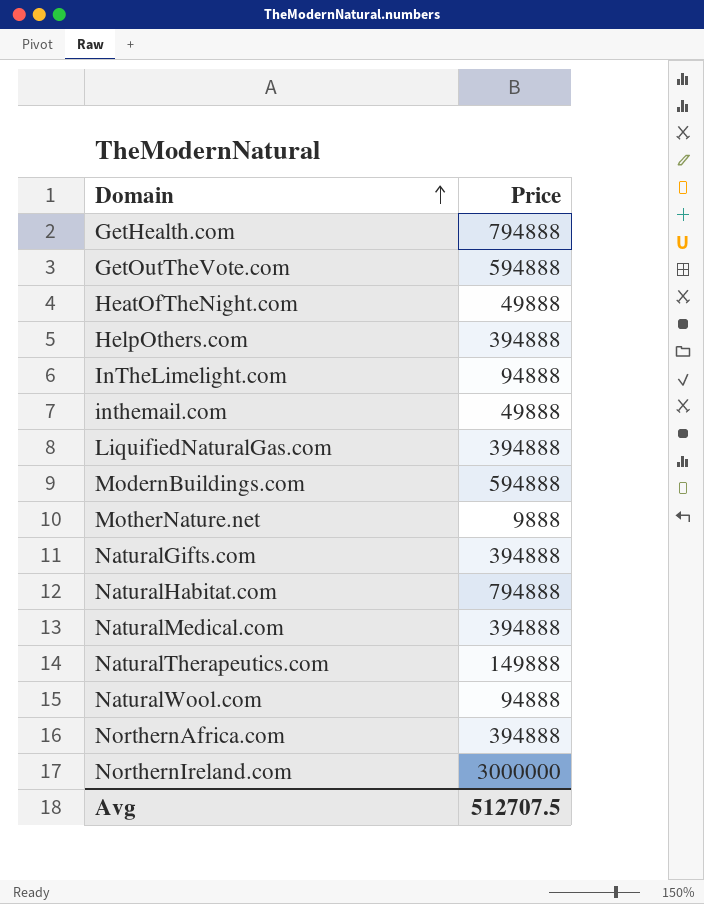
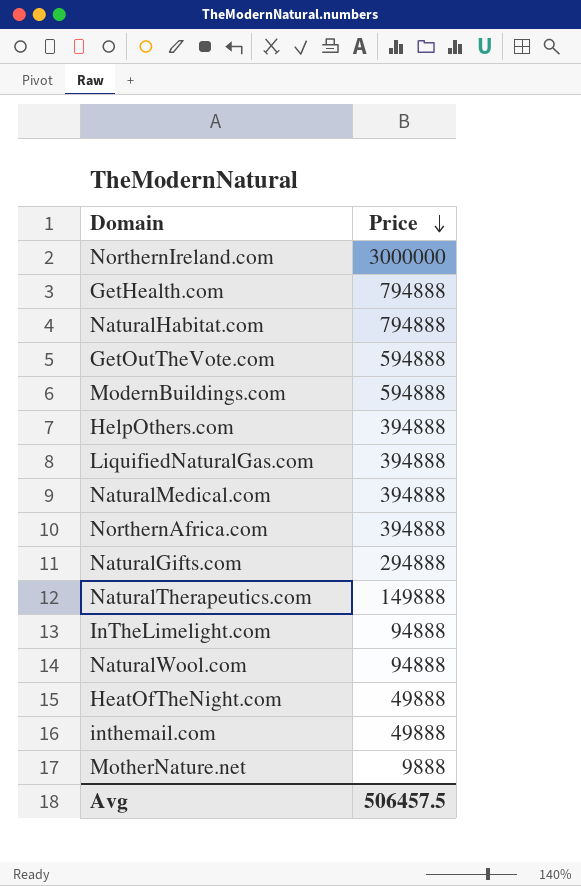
row order: Domain ascending -> Price descending
NaturalGifts.com | Price: 394888 -> 294888
Avg | Price: 512707.5 -> 506457.5

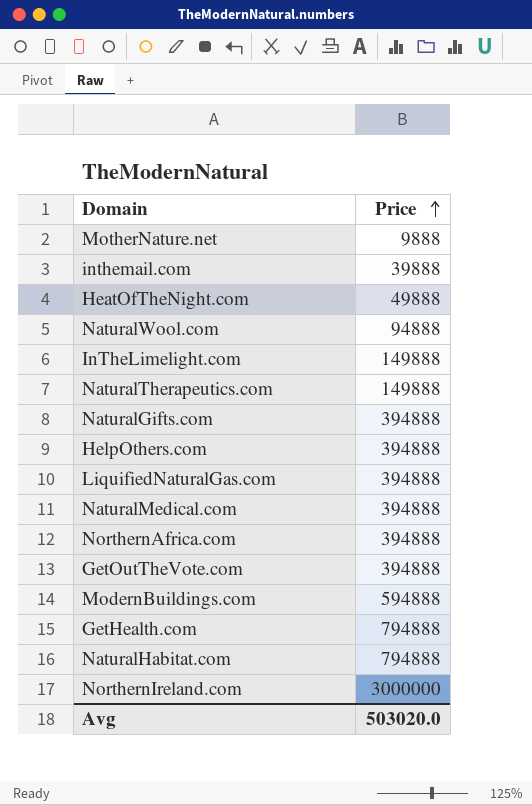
row order: Price descending -> Price ascending
inthemail.com | Price: 49888 -> 39888
InTheLimelight.com | Price: 94888 -> 149888
NaturalGifts.com | Price: 294888 -> 394888
GetOutTheVote.com | Price: 594888 -> 394888
Avg | Price: 506457.5 -> 503020.0

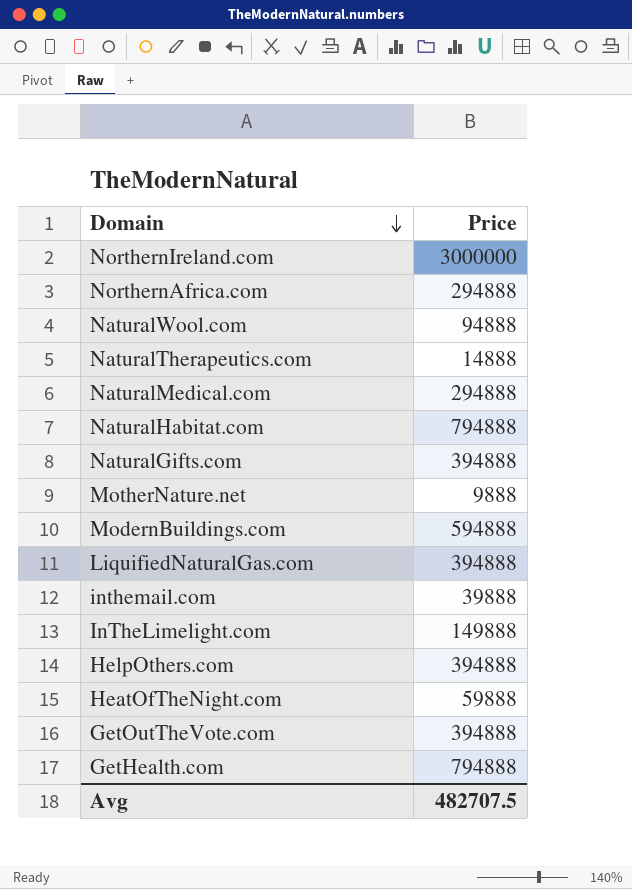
row order: Price ascending -> Domain descending
NorthernAfrica.com | Price: 394888 -> 294888
NaturalTherapeutics.com | Price: 149888 -> 14888
NaturalMedical.com | Price: 394888 -> 294888
HeatOfTheNight.com | Price: 49888 -> 59888
Avg | Price: 503020.0 -> 482707.5

